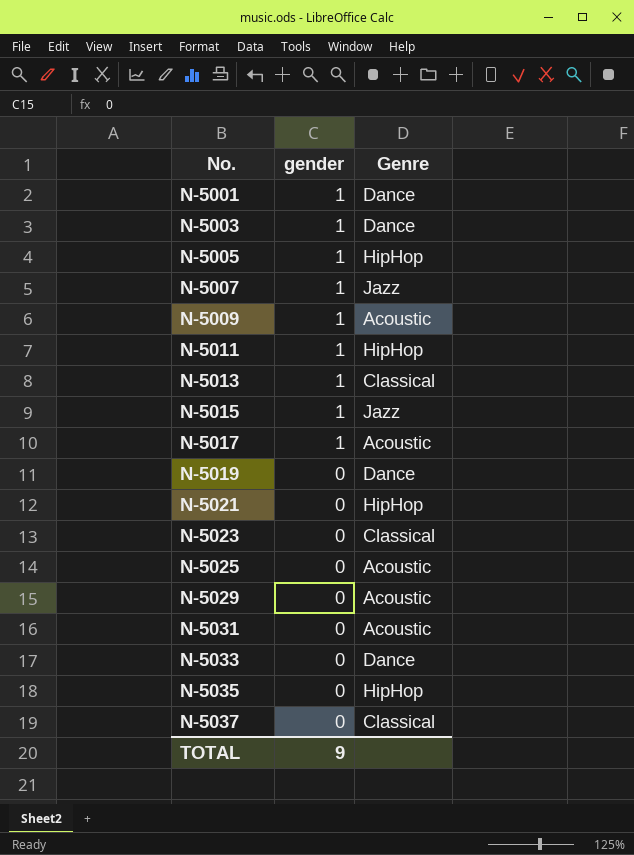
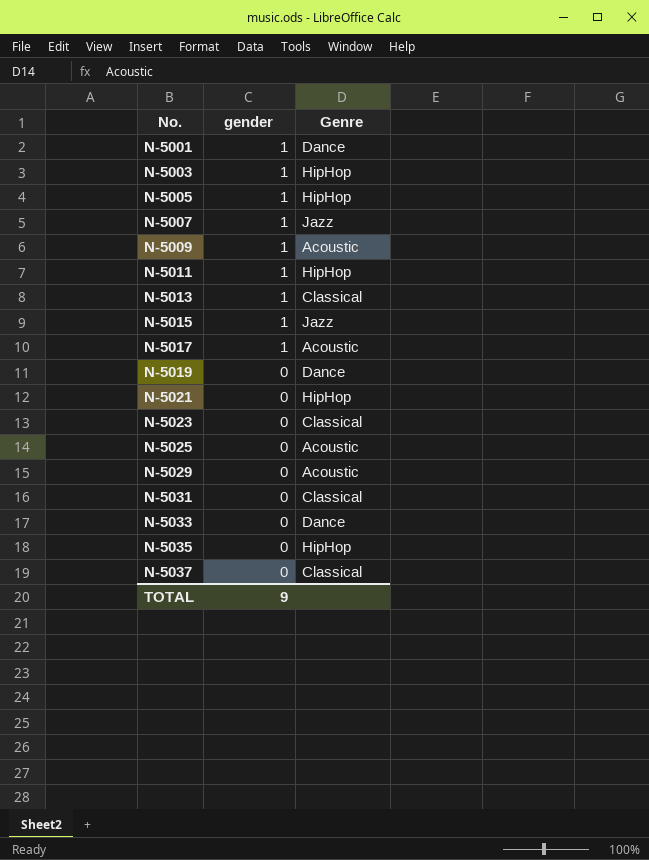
N-5003 | Genre: Dance -> HipHop
N-5031 | Genre: Acoustic -> Classical

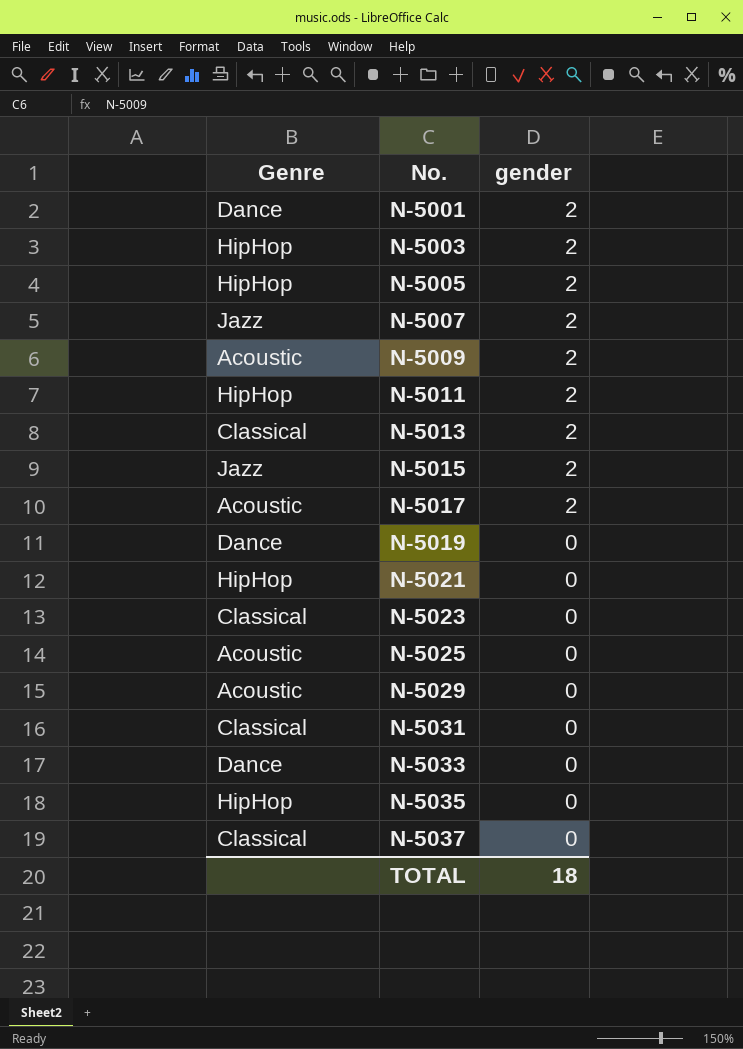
column Genre | position: 3 -> 1
N-5001 | gender: 1 -> 2
N-5003 | gender: 1 -> 2
N-5005 | gender: 1 -> 2
N-5007 | gender: 1 -> 2
N-5009 | gender: 1 -> 2
N-5011 | gender: 1 -> 2
N-5013 | gender: 1 -> 2
N-5015 | gender: 1 -> 2
N-5017 | gender: 1 -> 2
TOTAL | gender: 9 -> 18

